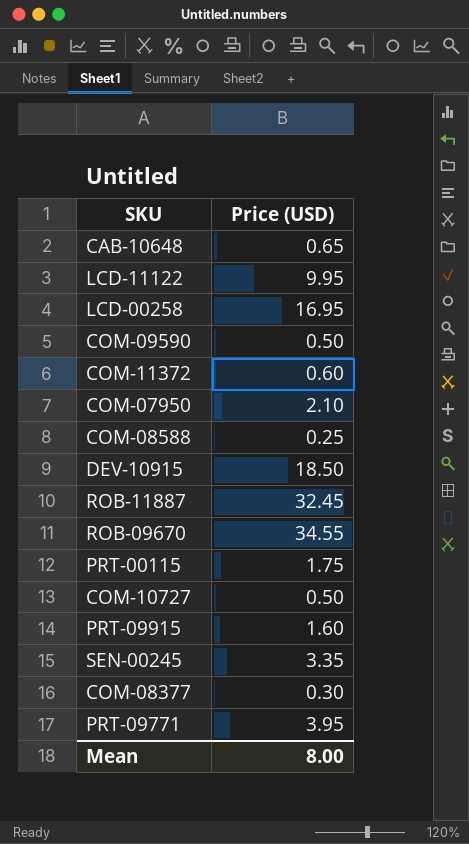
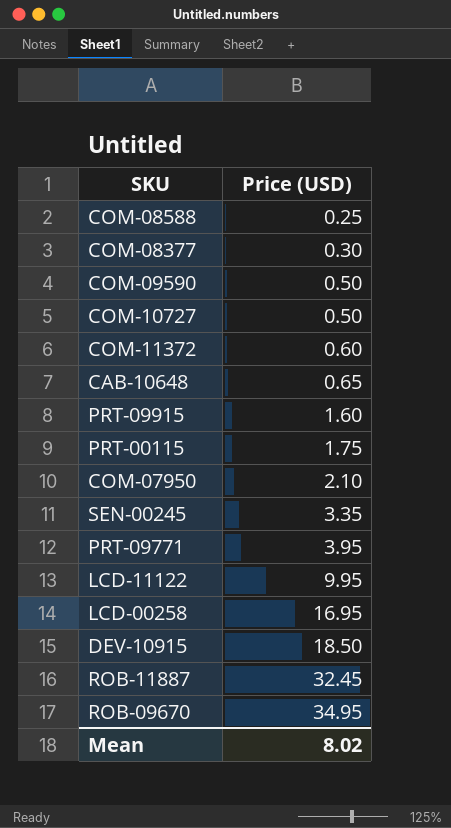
row order: none -> Price (USD) ascending
ROB-09670 | Price (USD): 34.55 -> 34.95
Mean | Price (USD): 8.00 -> 8.02

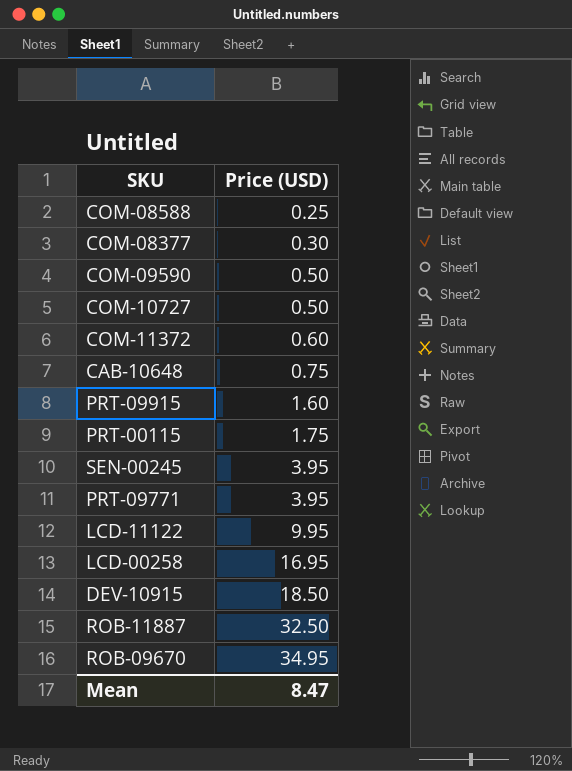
row COM-07950: 2.10 -> none
CAB-10648 | Price (USD): 0.65 -> 0.75
SEN-00245 | Price (USD): 3.35 -> 3.95
ROB-11887 | Price (USD): 32.45 -> 32.50
Mean | Price (USD): 8.02 -> 8.47

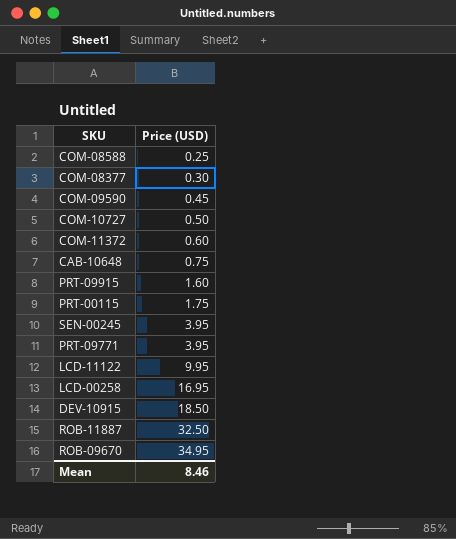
COM-09590 | Price (USD): 0.50 -> 0.45
Mean | Price (USD): 8.47 -> 8.46

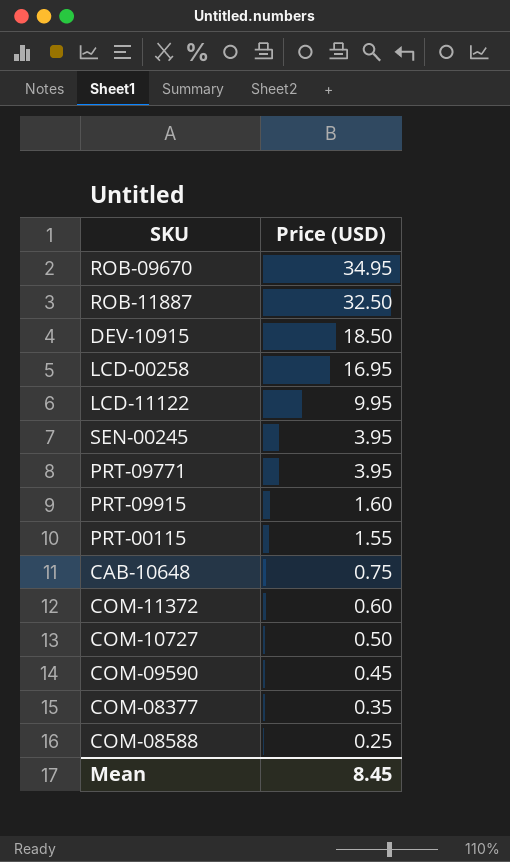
row order: Price (USD) ascending -> Price (USD) descending
PRT-00115 | Price (USD): 1.75 -> 1.55
COM-08377 | Price (USD): 0.30 -> 0.35
Mean | Price (USD): 8.46 -> 8.45

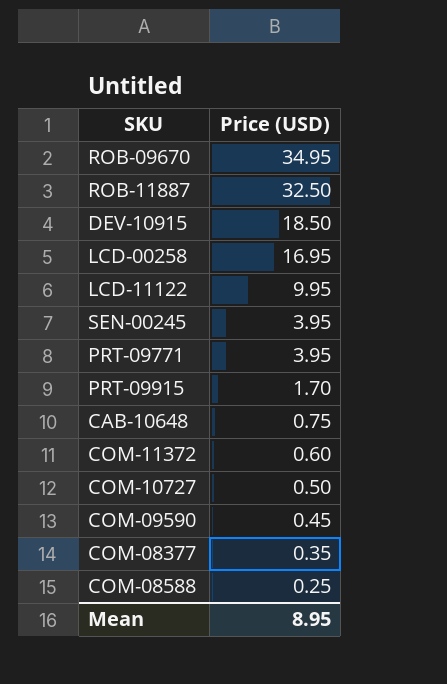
row PRT-00115: 1.55 -> none
PRT-09915 | Price (USD): 1.60 -> 1.70
Mean | Price (USD): 8.45 -> 8.95

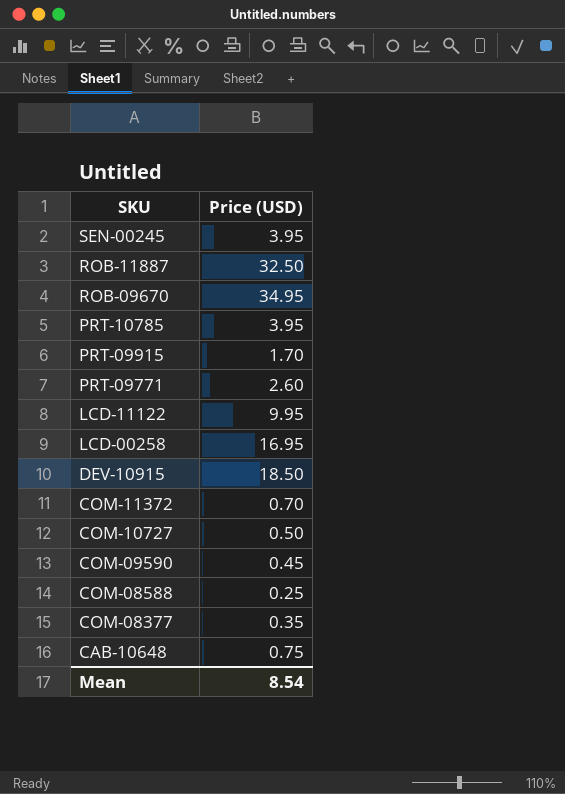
row order: Price (USD) descending -> SKU descending
row PRT-10785: none -> 3.95
PRT-09771 | Price (USD): 3.95 -> 2.60
COM-11372 | Price (USD): 0.60 -> 0.70
Mean | Price (USD): 8.95 -> 8.54

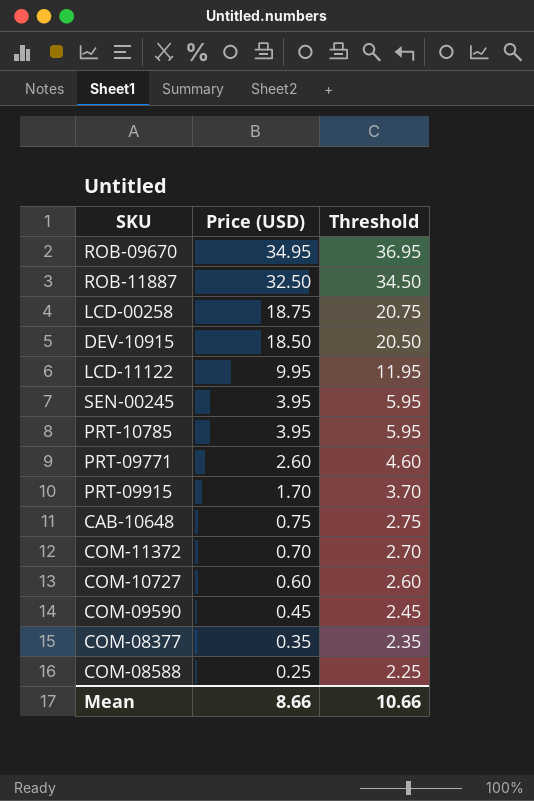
row order: SKU descending -> Price (USD) descending
column Threshold | formula: none -> [Price (USD)] + 2
LCD-00258 | Price (USD): 16.95 -> 18.75
COM-10727 | Price (USD): 0.50 -> 0.60
Mean | Price (USD): 8.54 -> 8.66

